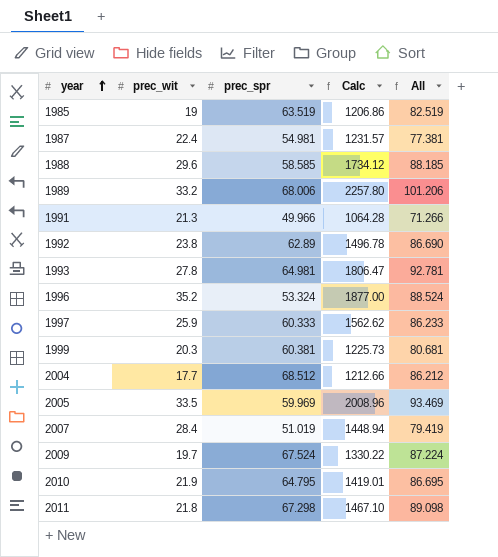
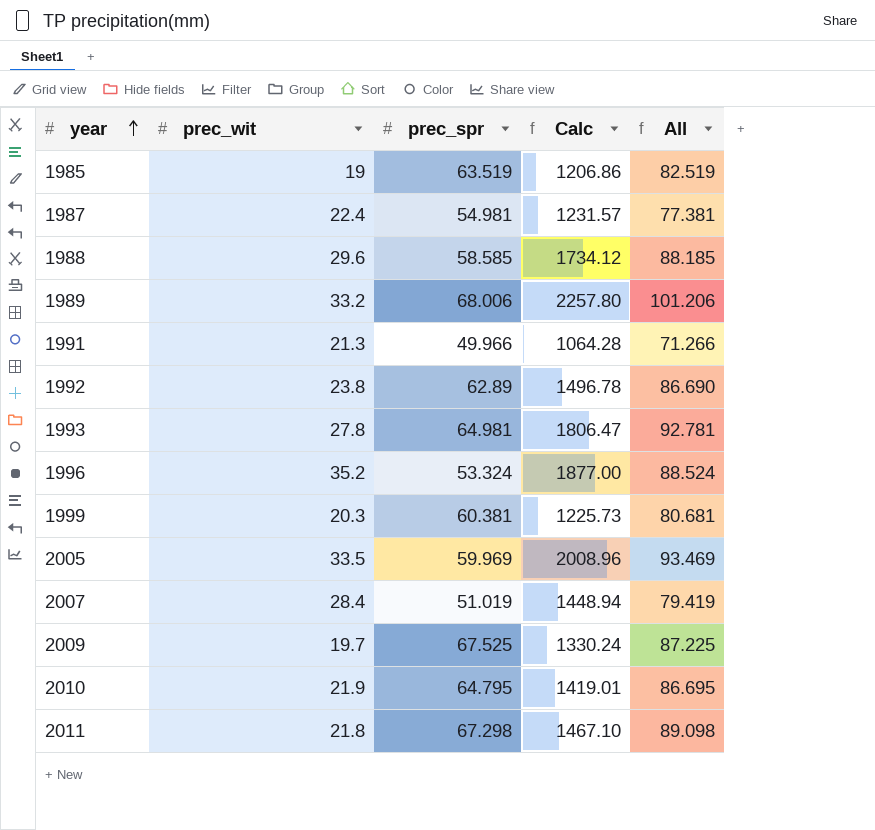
row 1997: 25.9 | 60.333 | 1562.62 | 86.233 -> none
row 2004: 17.7 | 68.512 | 1212.66 | 86.212 -> none
2009 | prec_spr: 67.524 -> 67.525
2009 | Calc: 1330.22 -> 1330.24
2009 | All: 87.224 -> 87.225

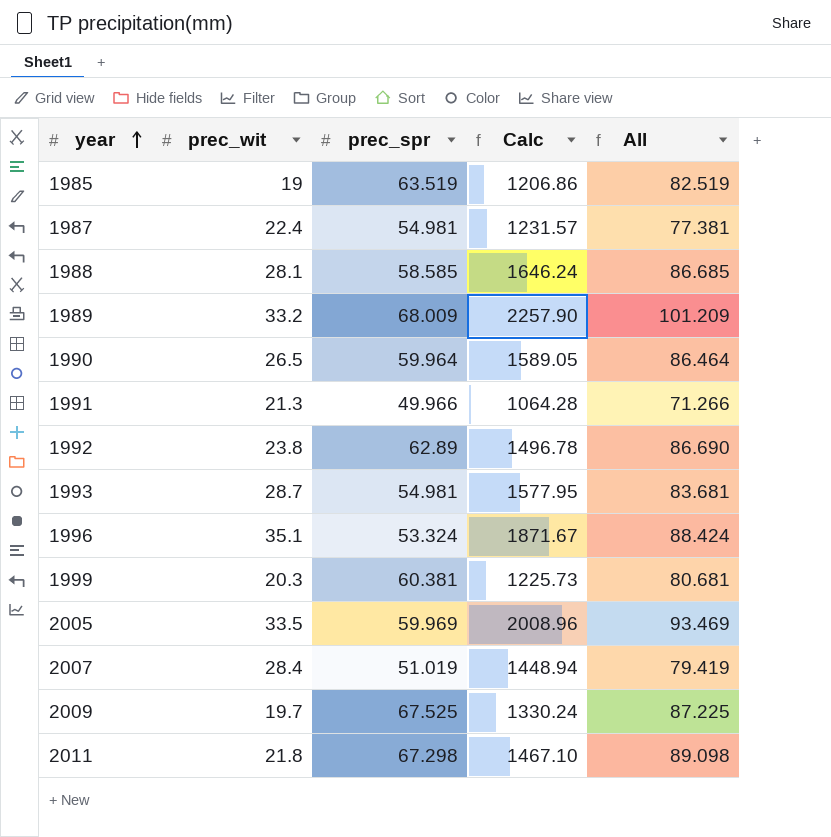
row 2010: 21.9 | 64.795 | 1419.01 | 86.695 -> none
1988 | prec_wit: 29.6 -> 28.1
1988 | Calc: 1734.12 -> 1646.24
1988 | All: 88.185 -> 86.685
1989 | prec_spr: 68.006 -> 68.009
1989 | Calc: 2257.80 -> 2257.90
1989 | All: 101.206 -> 101.209
row 1990: none -> 26.5 | 59.964 | 1589.05 | 86.464
1993 | prec_wit: 27.8 -> 28.7
1993 | prec_spr: 64.981 -> 54.981
1993 | Calc: 1806.47 -> 1577.95
1993 | All: 92.781 -> 83.681
1996 | prec_wit: 35.2 -> 35.1
1996 | Calc: 1877.00 -> 1871.67
1996 | All: 88.524 -> 88.424

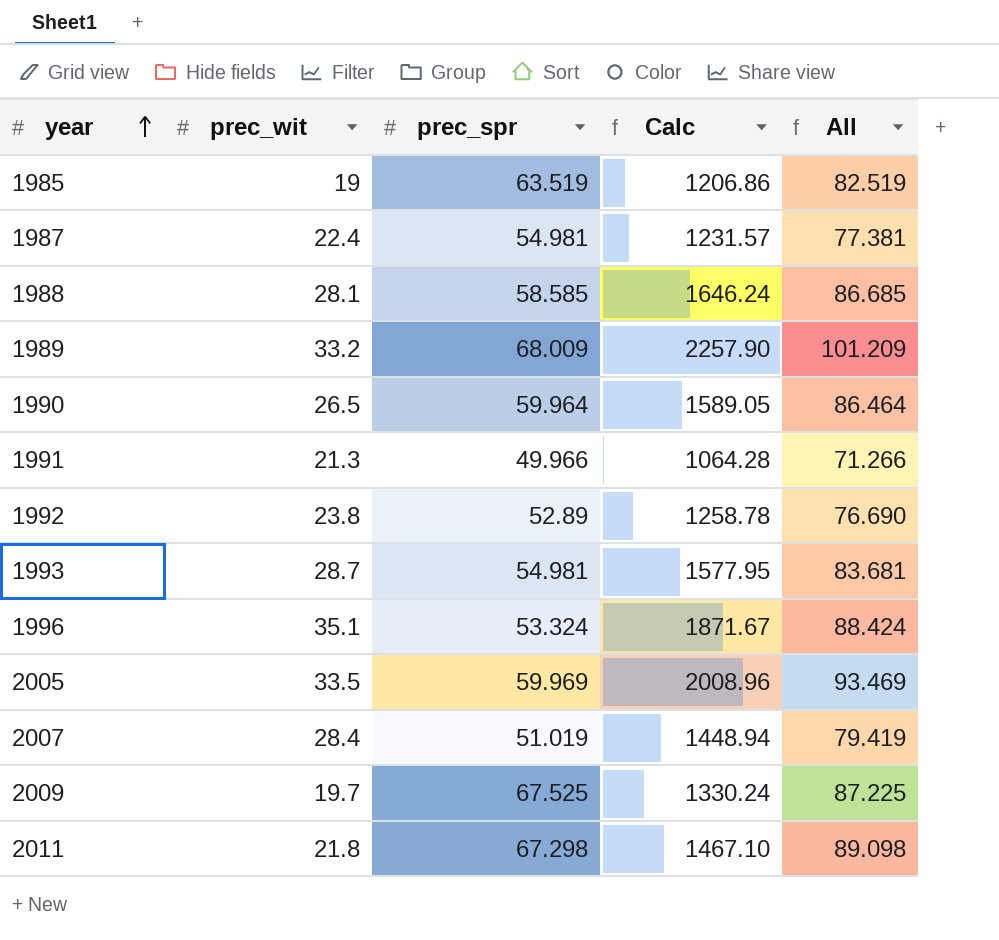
row 1999: 20.3 | 60.381 | 1225.73 | 80.681 -> none
1992 | prec_spr: 62.89 -> 52.89
1992 | Calc: 1496.78 -> 1258.78
1992 | All: 86.690 -> 76.690

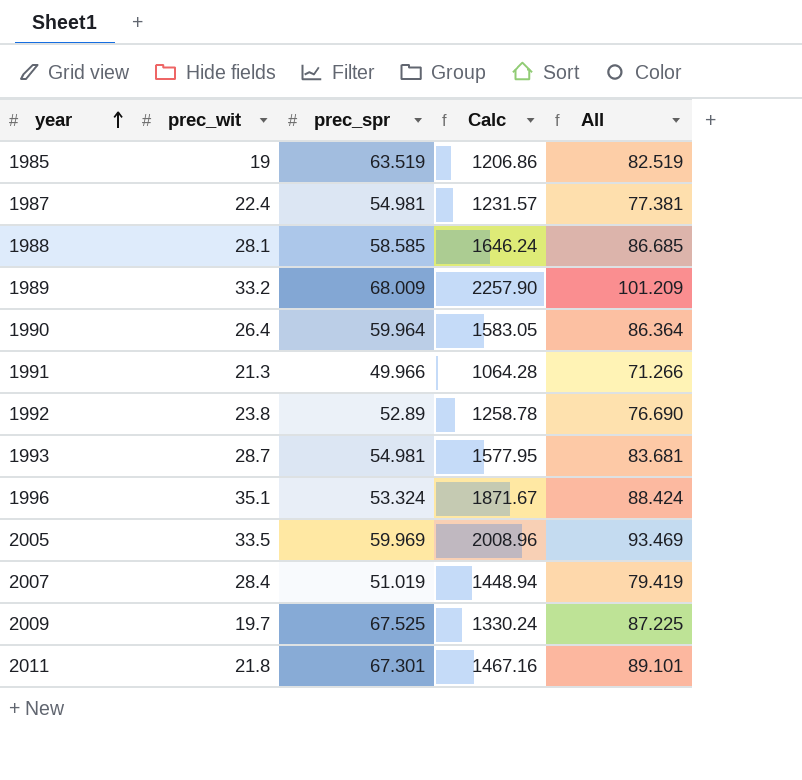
1990 | prec_wit: 26.5 -> 26.4
1990 | Calc: 1589.05 -> 1583.05
1990 | All: 86.464 -> 86.364
2011 | prec_spr: 67.298 -> 67.301
2011 | Calc: 1467.10 -> 1467.16
2011 | All: 89.098 -> 89.101

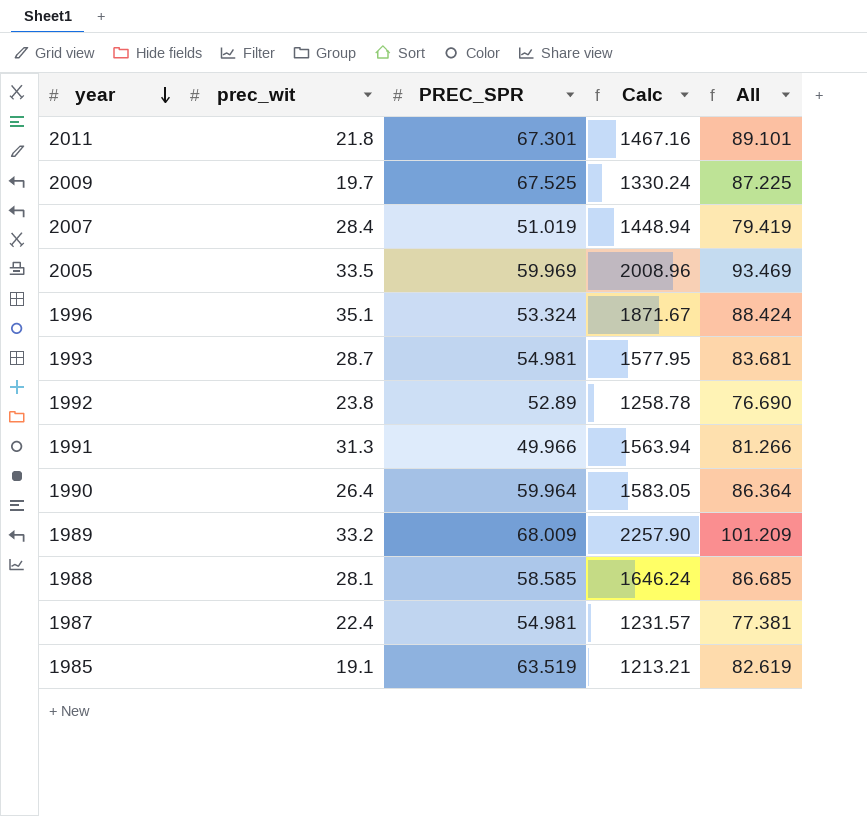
row order: year ascending -> year descending
column name: prec_spr -> PREC_SPR
1991 | prec_wit: 21.3 -> 31.3
1991 | Calc: 1064.28 -> 1563.94
1991 | All: 71.266 -> 81.266
1985 | prec_wit: 19 -> 19.1
1985 | Calc: 1206.86 -> 1213.21
1985 | All: 82.519 -> 82.619

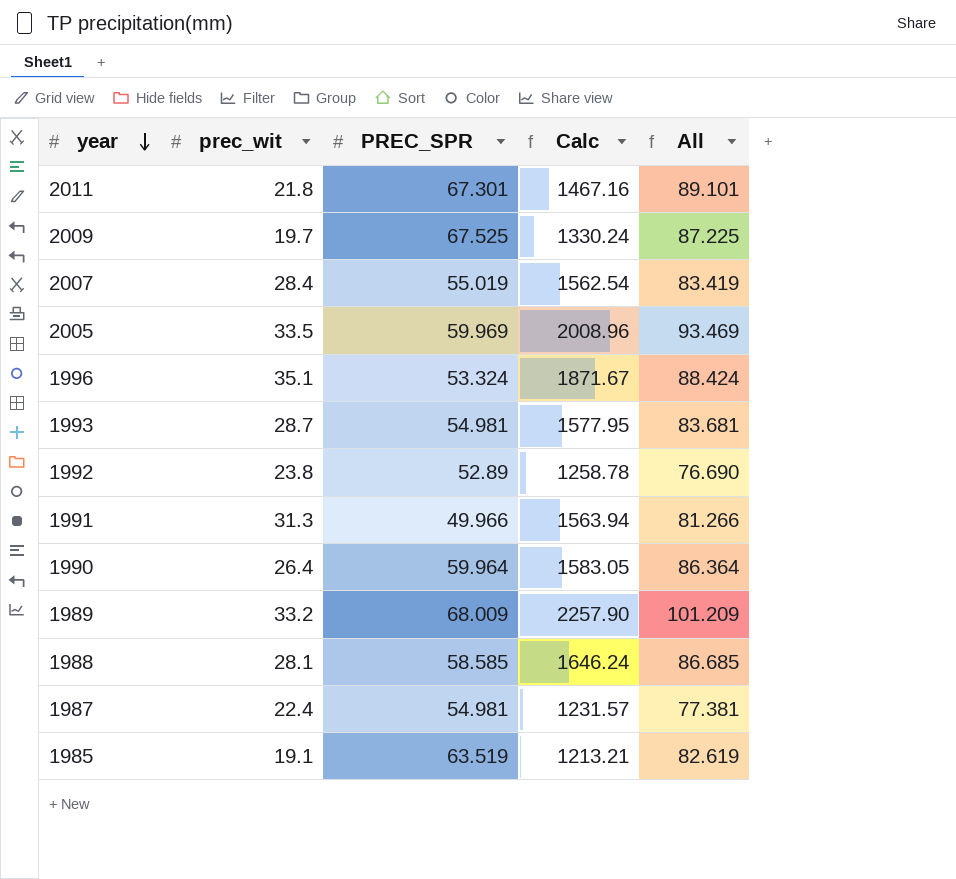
2007 | PREC_SPR: 51.019 -> 55.019
2007 | Calc: 1448.94 -> 1562.54
2007 | All: 79.419 -> 83.419

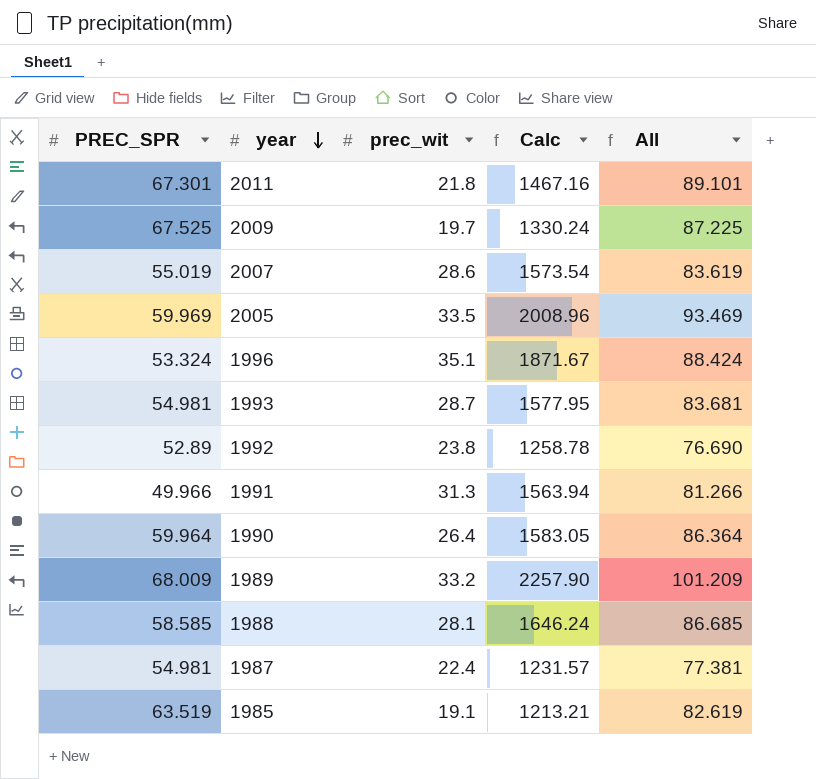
column PREC_SPR | position: 3 -> 1
2007 | prec_wit: 28.4 -> 28.6
2007 | Calc: 1562.54 -> 1573.54
2007 | All: 83.419 -> 83.619

